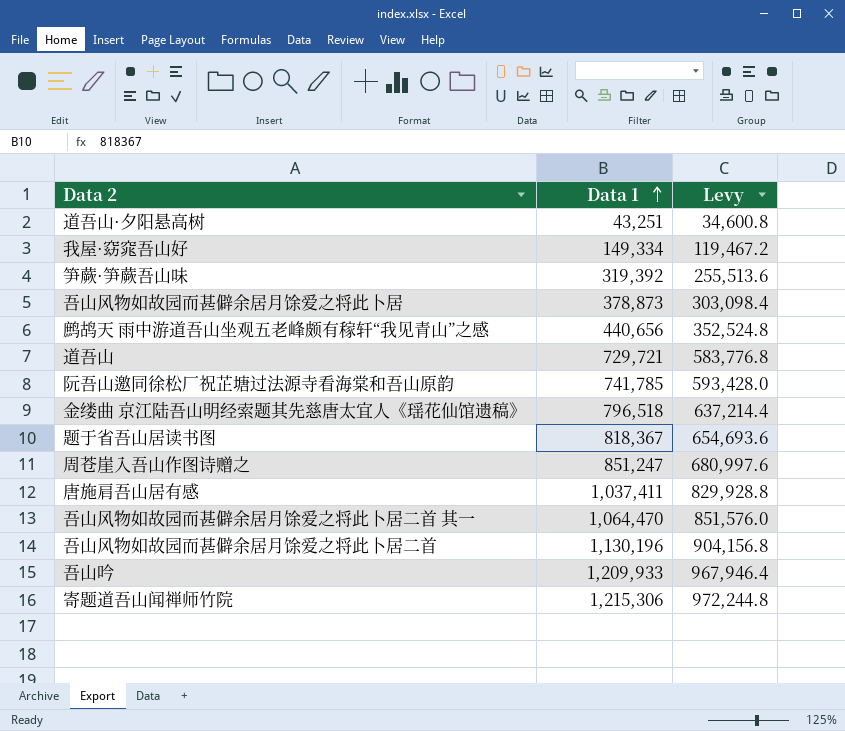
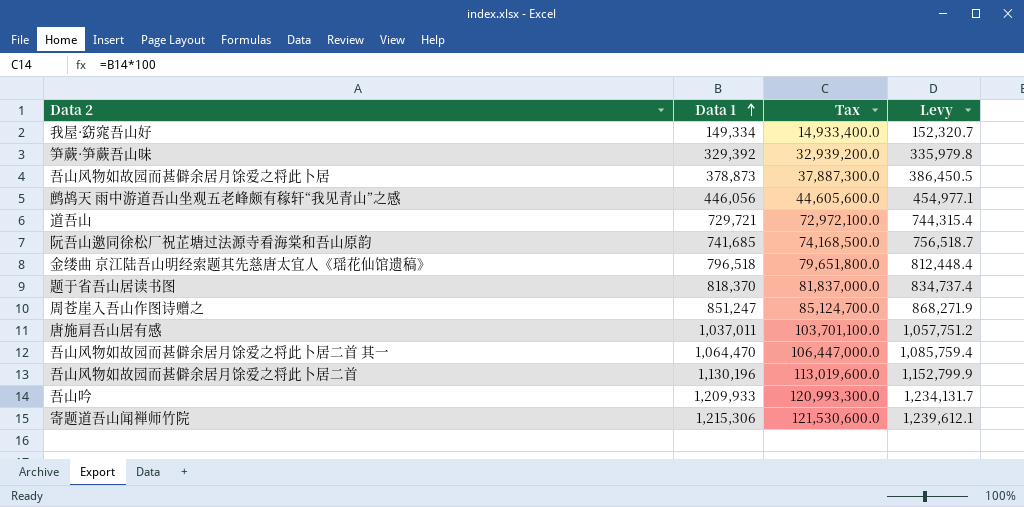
column Tax | formula: none -> [Data 1] * 100
column Levy | formula: [Data 1] * 0.8 -> [Data 1] * 1.02
row 道吾山·夕阳悬高树: 43,251 | 34,600.8 -> none
笋蕨·笋蕨吾山味 | Data 1: 319,392 -> 329,392
鹧鸪天 雨中游道吾山坐观五老峰颇有稼轩“我见青山”之感 | Data 1: 440,656 -> 446,056
阮吾山邀同徐松厂祝芷塘过法源寺看海棠和吾山原韵 | Data 1: 741,785 -> 741,685
题于省吾山居读书图 | Data 1: 818,367 -> 818,370
唐施肩吾山居有感 | Data 1: 1,037,411 -> 1,037,011

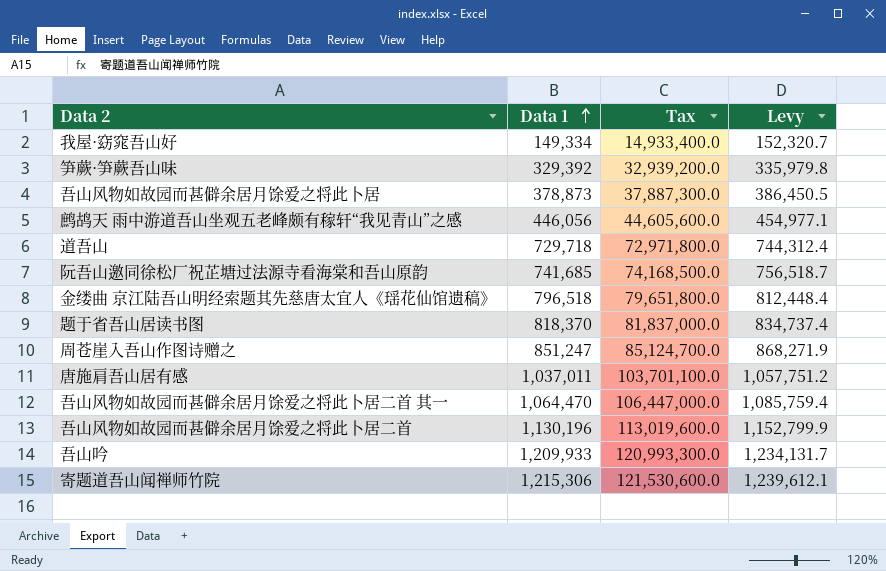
道吾山 | Data 1: 729,721 -> 729,718
道吾山 | Tax: 72,972,100.0 -> 72,971,800.0
道吾山 | Levy: 744,315.4 -> 744,312.4

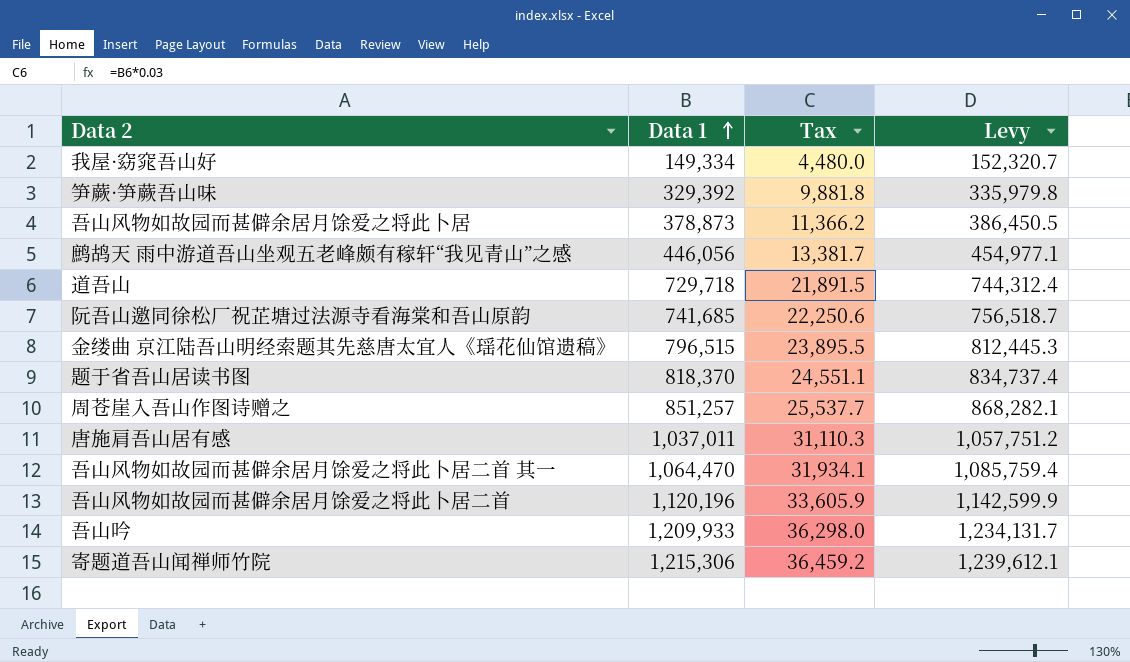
column Tax | formula: [Data 1] * 100 -> [Data 1] * 0.03
金缕曲 京江陆吾山明经索题其先慈唐太宜人《瑶花仙馆遗稿》 | Data 1: 796,518 -> 796,515
金缕曲 京江陆吾山明经索题其先慈唐太宜人《瑶花仙馆遗稿》 | Levy: 812,448.4 -> 812,445.3
周苍崖入吾山作图诗赠之 | Data 1: 851,247 -> 851,257
周苍崖入吾山作图诗赠之 | Levy: 868,271.9 -> 868,282.1
吾山风物如故园而甚僻余居月馀爱之将此卜居二首 | Data 1: 1,130,196 -> 1,120,196
吾山风物如故园而甚僻余居月馀爱之将此卜居二首 | Levy: 1,152,799.9 -> 1,142,599.9

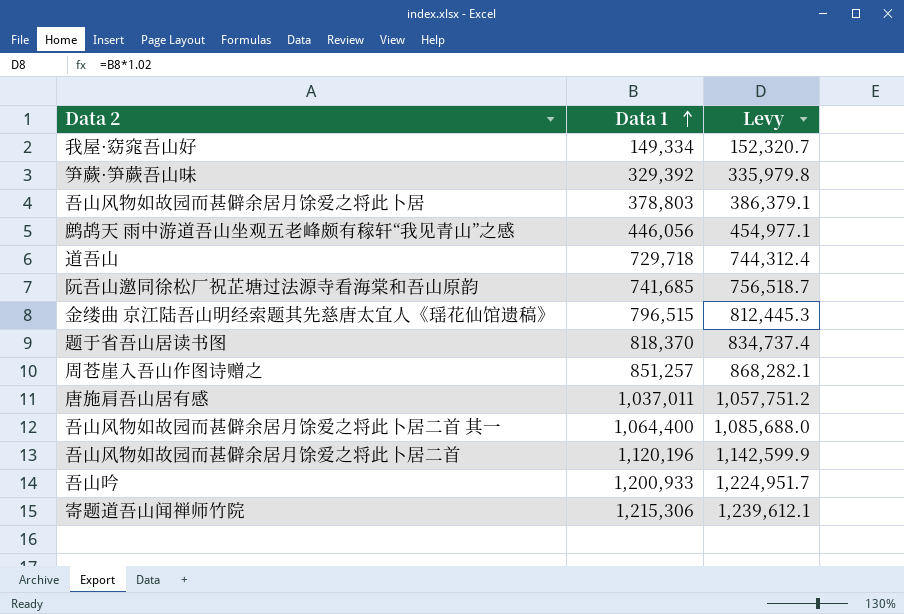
column Tax | formula: [Data 1] * 0.03 -> none
吾山风物如故园而甚僻余居月馀爱之将此卜居 | Data 1: 378,873 -> 378,803
吾山风物如故园而甚僻余居月馀爱之将此卜居 | Levy: 386,450.5 -> 386,379.1
吾山风物如故园而甚僻余居月馀爱之将此卜居二首 其一 | Data 1: 1,064,470 -> 1,064,400
吾山风物如故园而甚僻余居月馀爱之将此卜居二首 其一 | Levy: 1,085,759.4 -> 1,085,688.0
吾山吟 | Data 1: 1,209,933 -> 1,200,933
吾山吟 | Levy: 1,234,131.7 -> 1,224,951.7

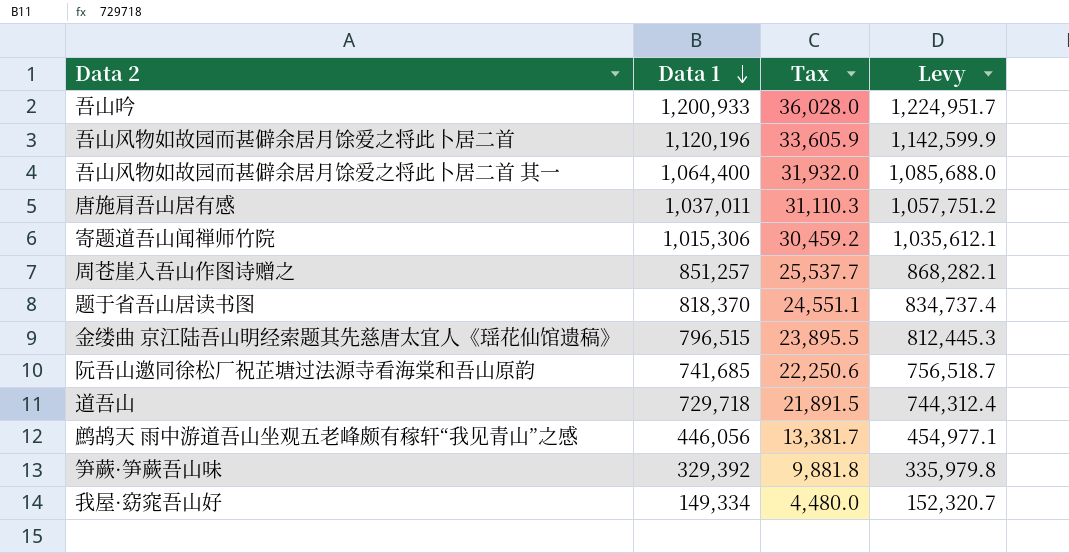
row order: Data 1 ascending -> Data 1 descending
column Tax | formula: none -> [Data 1] * 0.03
row 吾山风物如故园而甚僻余居月馀爱之将此卜居: 378,803 | 386,379.1 -> none
寄题道吾山闻禅师竹院 | Data 1: 1,215,306 -> 1,015,306
寄题道吾山闻禅师竹院 | Levy: 1,239,612.1 -> 1,035,612.1

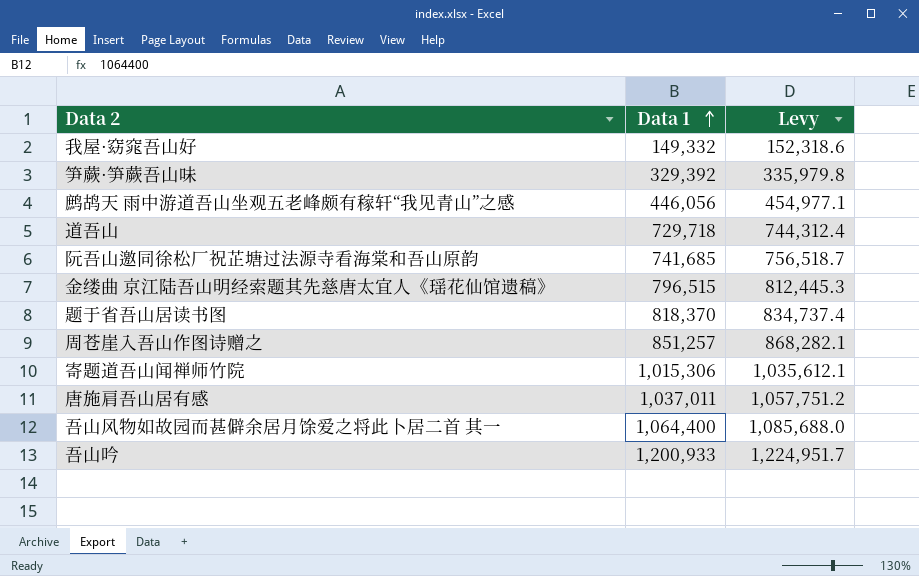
row order: Data 1 descending -> Data 1 ascending
column Tax | formula: [Data 1] * 0.03 -> none
row 吾山风物如故园而甚僻余居月馀爱之将此卜居二首: 1,120,196 | 33,605.9 | 1,142,599.9 -> none
我屋·窈窕吾山好 | Data 1: 149,334 -> 149,332
我屋·窈窕吾山好 | Levy: 152,320.7 -> 152,318.6

